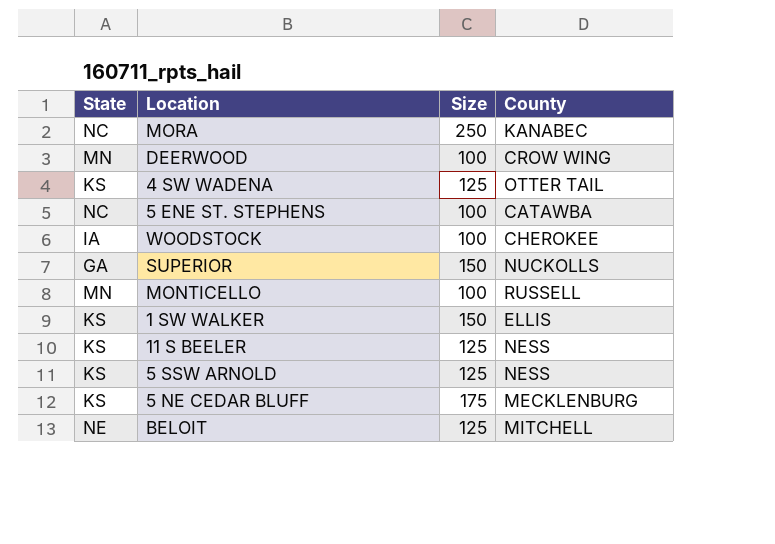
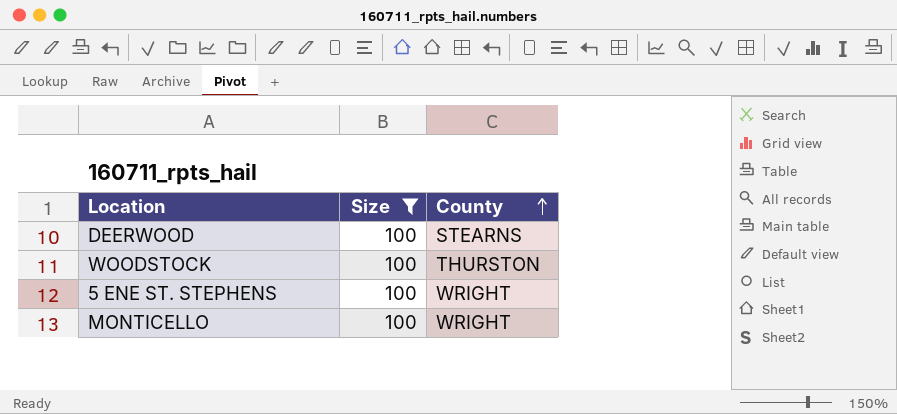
filter: none -> Size = 100
row order: none -> County ascending
column State | position: 1 -> none
DEERWOOD | County: CROW WING -> STEARNS
WOODSTOCK | County: CHEROKEE -> THURSTON
5 ENE ST. STEPHENS | County: CATAWBA -> WRIGHT
MONTICELLO | County: RUSSELL -> WRIGHT

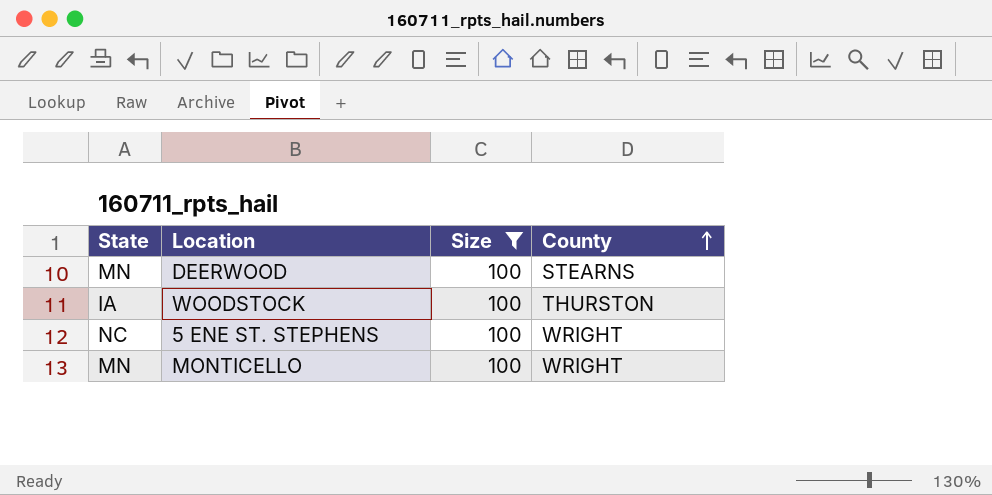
column State | position: none -> 1

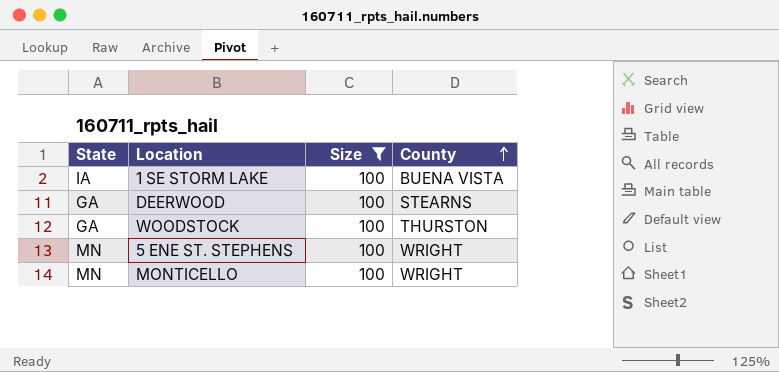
row 1 SE STORM LAKE: none -> IA | 100 | BUENA VISTA
DEERWOOD | State: MN -> GA
WOODSTOCK | State: IA -> GA
5 ENE ST. STEPHENS | State: NC -> MN

